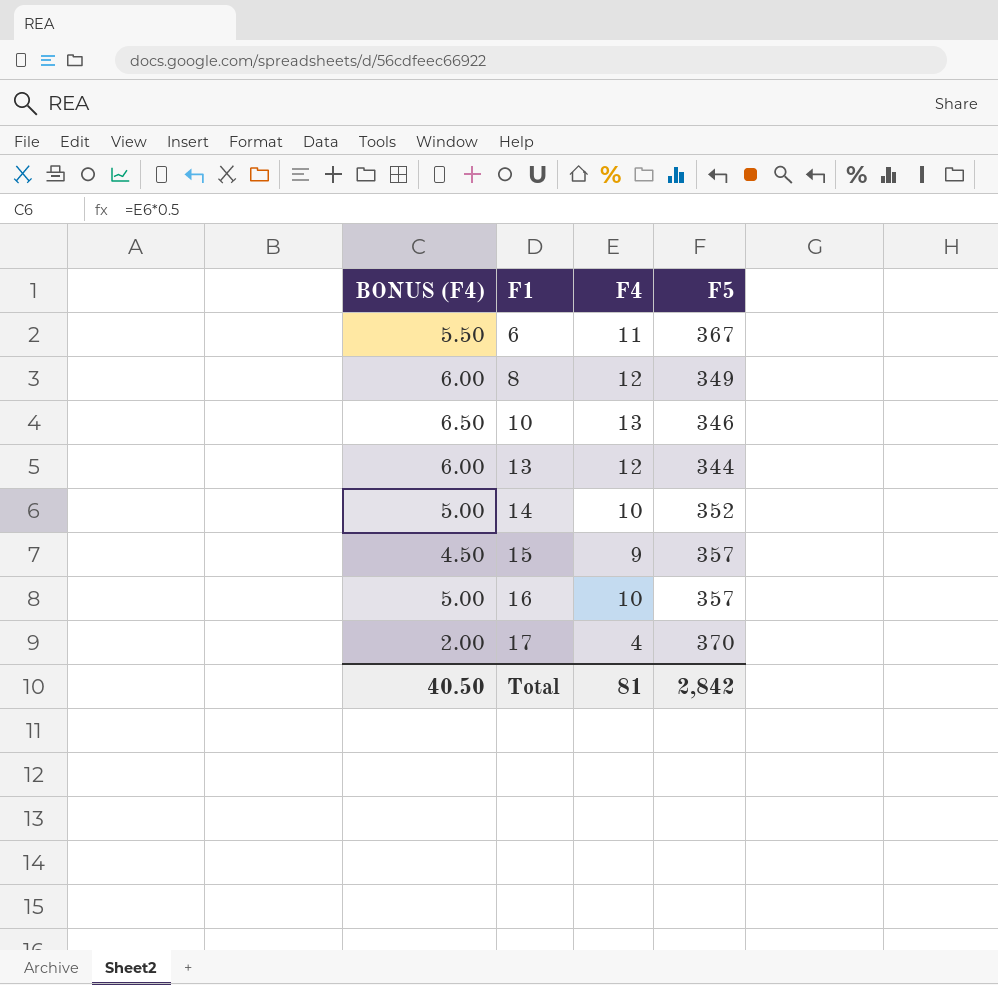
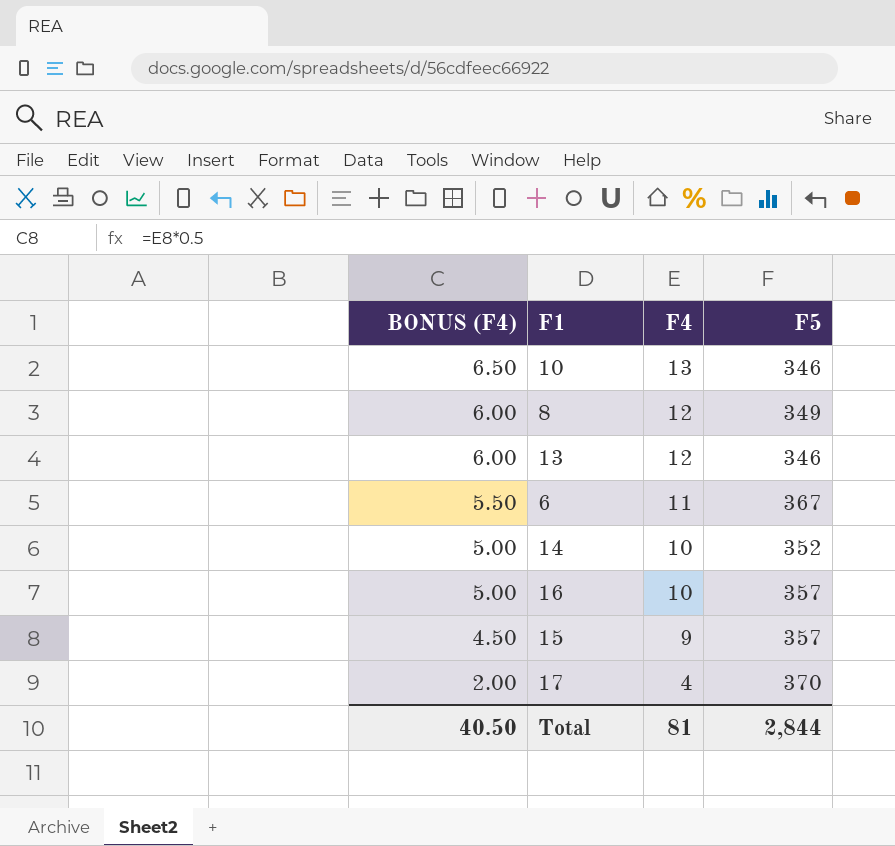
row order: F1 ascending -> BONUS (F4) descending
13 | F5: 344 -> 346
Total | F5: 2,842 -> 2,844

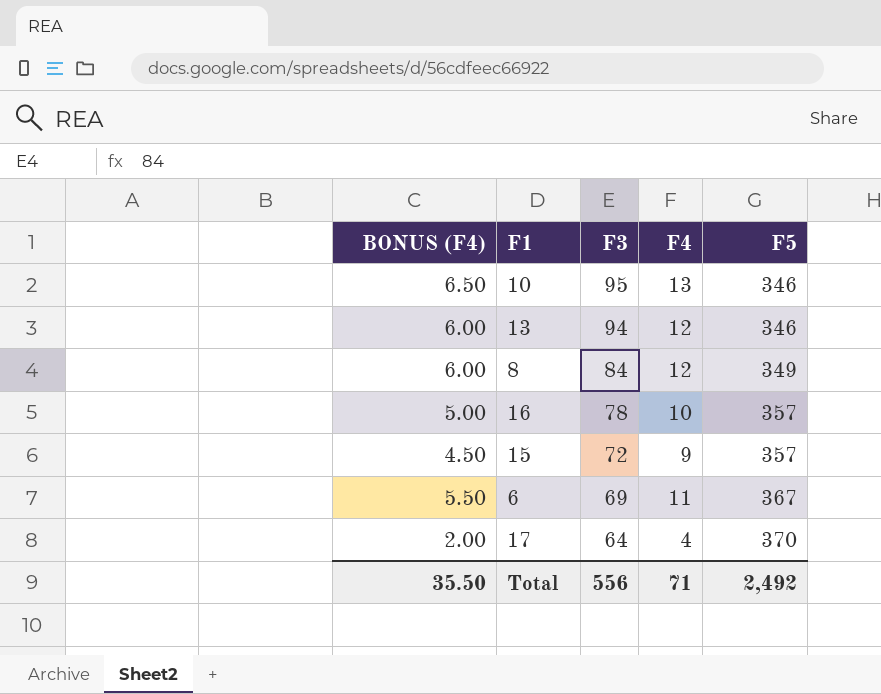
row order: BONUS (F4) descending -> F3 descending
column F3 | position: none -> 3
row 14: 5.00 | 10 | 352 -> none
Total | BONUS (F4): 40.50 -> 35.50
Total | F4: 81 -> 71
Total | F5: 2,844 -> 2,492

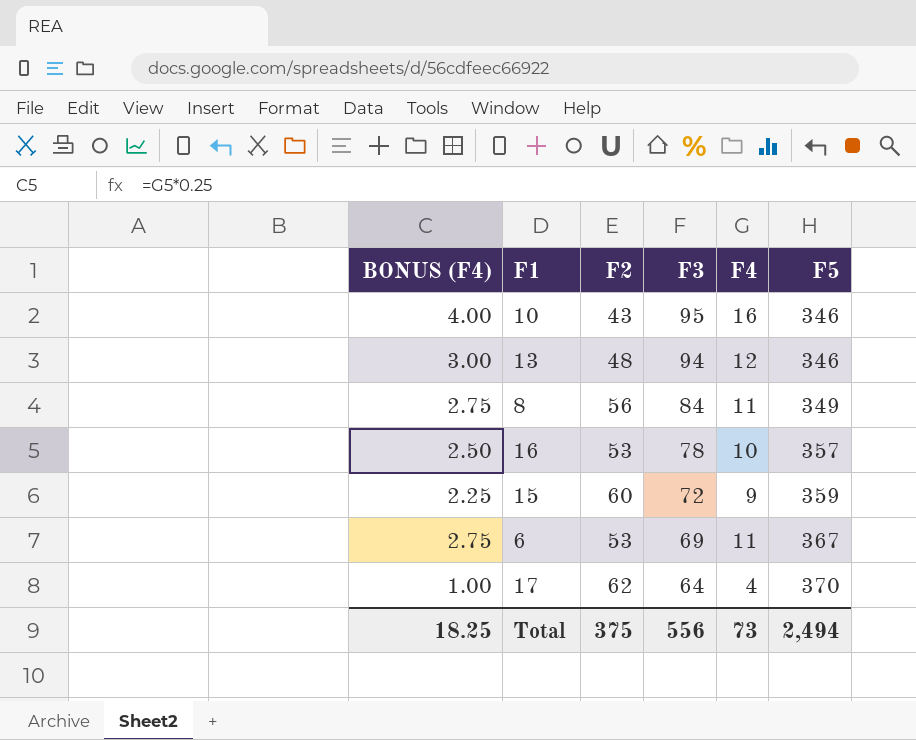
column BONUS (F4) | formula: [F4] * 0.5 -> [F4] * 0.25
column F2 | position: none -> 3
10 | F4: 13 -> 16
8 | F4: 12 -> 11
15 | F5: 357 -> 359
Total | BONUS (F4): 35.50 -> 18.25
Total | F4: 71 -> 73
Total | F5: 2,492 -> 2,494

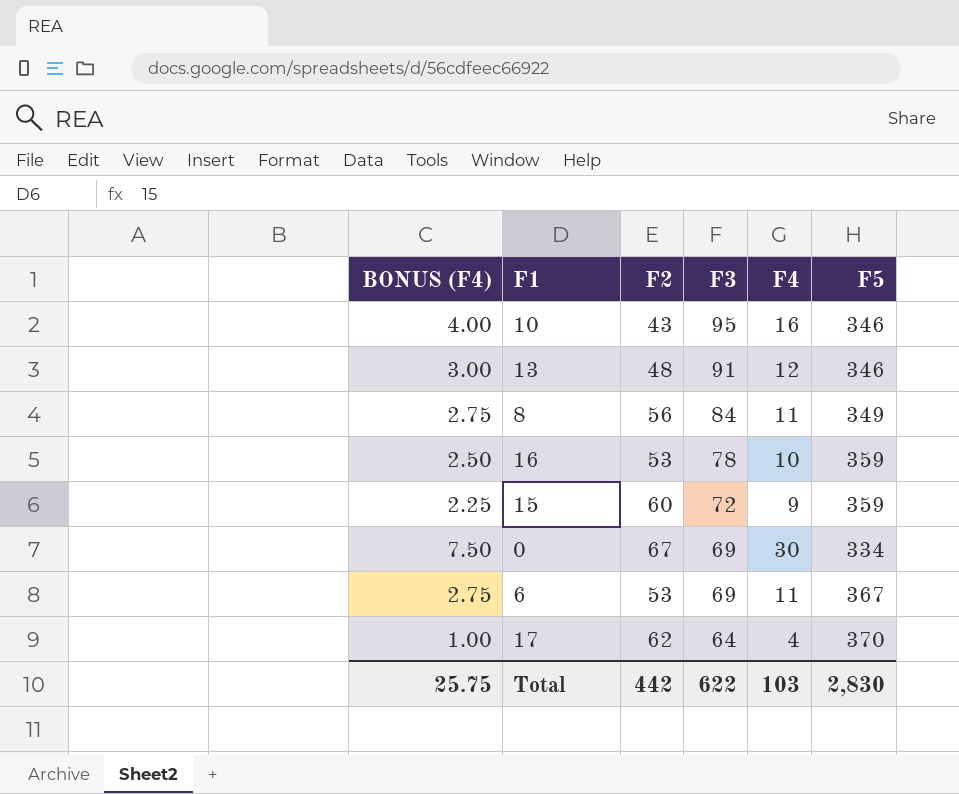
13 | F3: 94 -> 91
16 | F5: 357 -> 359
row 0: none -> 7.50 | 67 | 69 | 30 | 334
Total | BONUS (F4): 18.25 -> 25.75
Total | F2: 375 -> 442
Total | F3: 556 -> 622
Total | F4: 73 -> 103
Total | F5: 2,494 -> 2,830

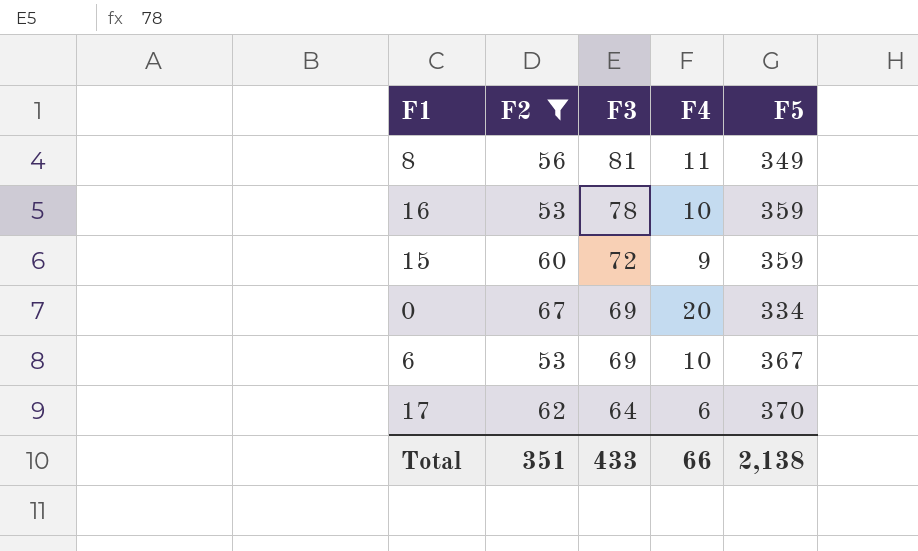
filter: none -> F2 >= 53
column BONUS (F4) | formula: [F4] * 0.25 -> none
8 | F3: 84 -> 81
0 | F4: 30 -> 20
6 | F4: 11 -> 10
17 | F4: 4 -> 6
Total | F2: 442 -> 351
Total | F3: 622 -> 433
Total | F4: 103 -> 66
Total | F5: 2,830 -> 2,138

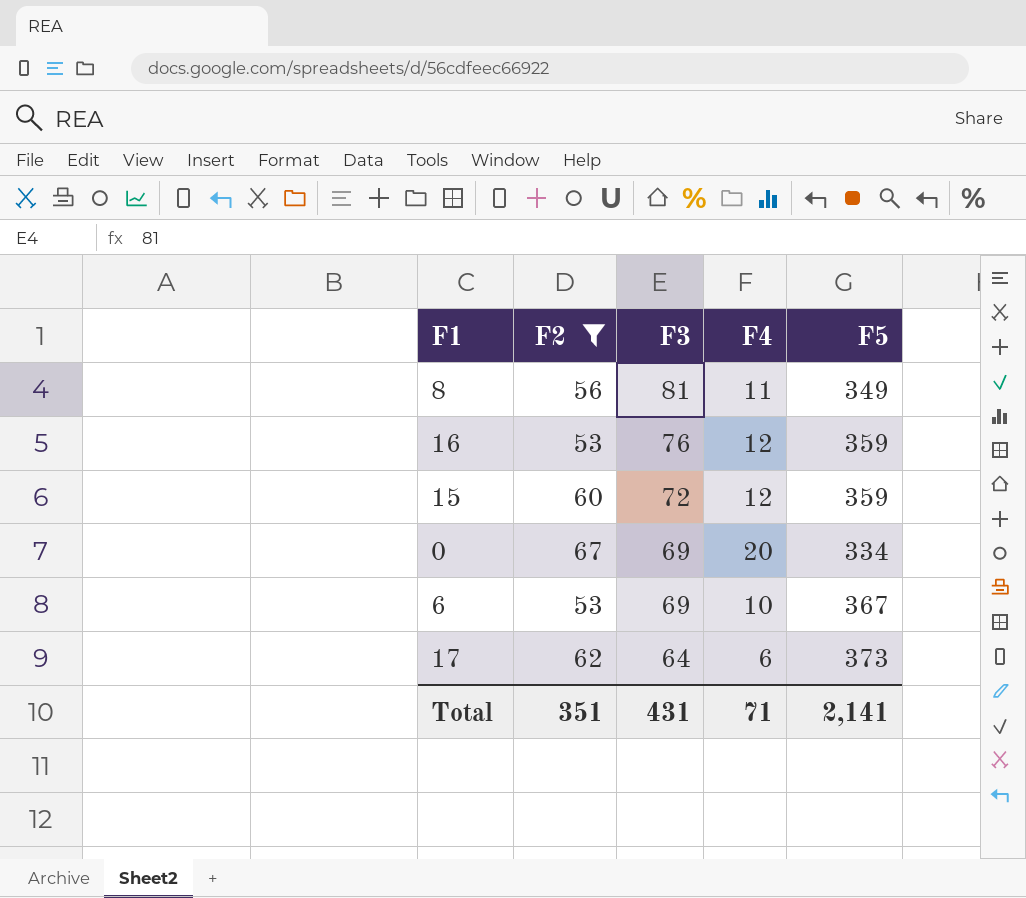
16 | F3: 78 -> 76
16 | F4: 10 -> 12
15 | F4: 9 -> 12
17 | F5: 370 -> 373
Total | F3: 433 -> 431
Total | F4: 66 -> 71
Total | F5: 2,138 -> 2,141

